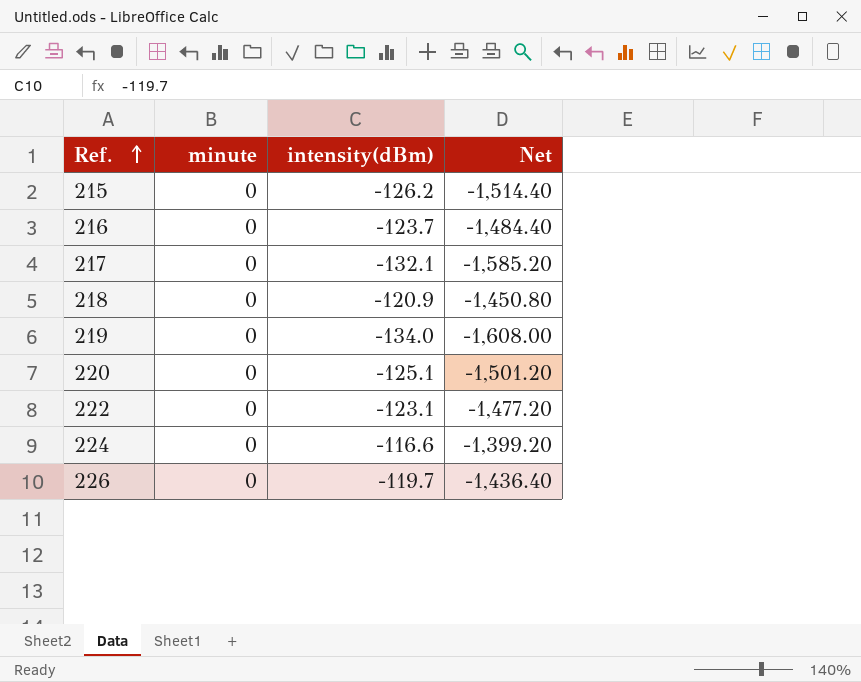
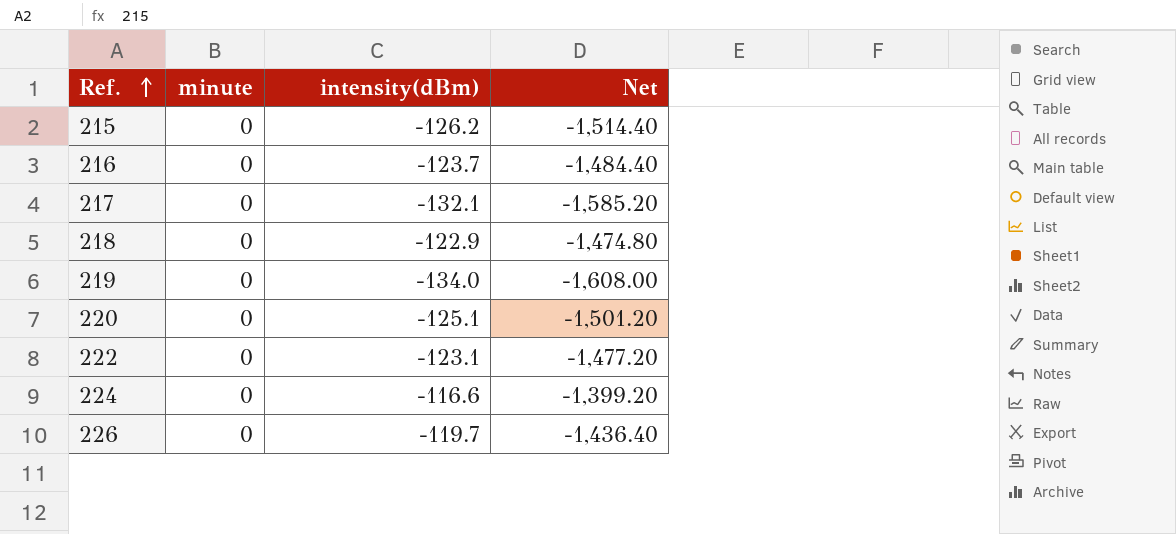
218 | intensity(dBm): -120.9 -> -122.9
218 | Net: -1,450.80 -> -1,474.80

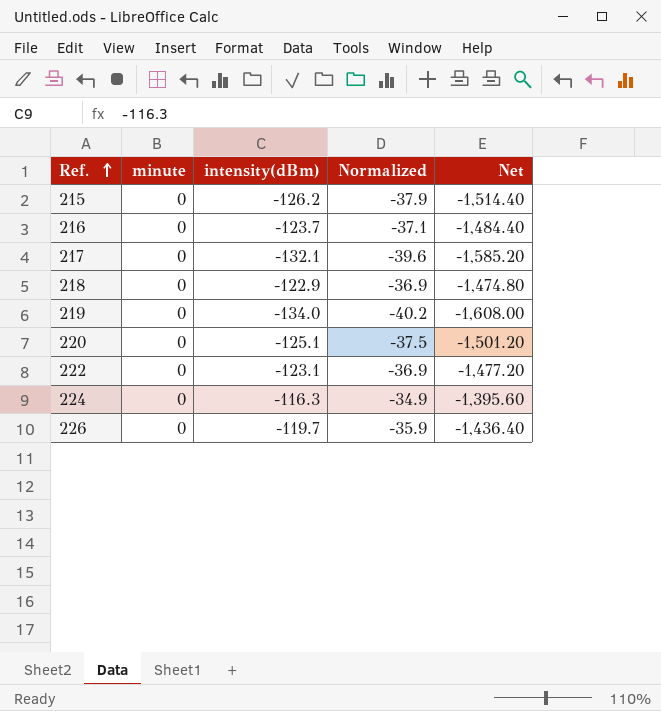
column Normalized | formula: none -> [intensity(dBm)] * 0.3
224 | intensity(dBm): -116.6 -> -116.3
224 | Net: -1,399.20 -> -1,395.60

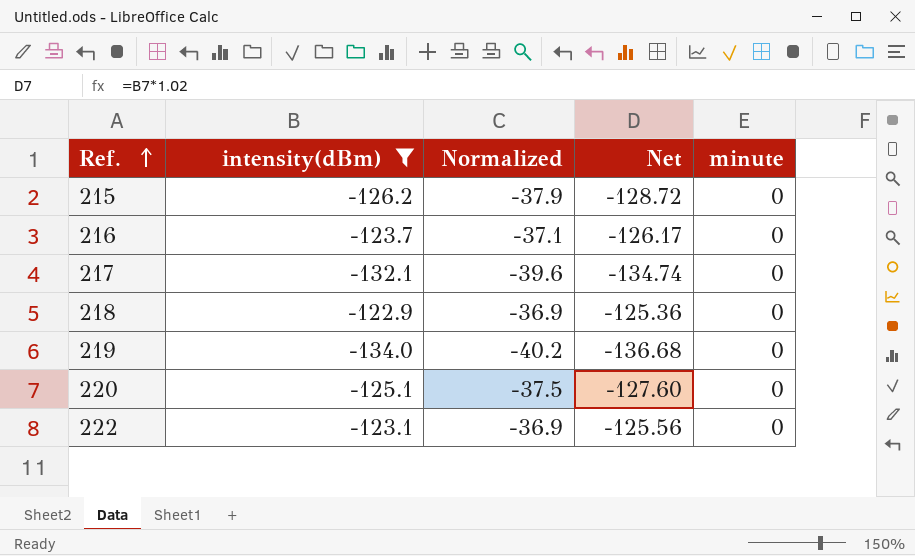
filter: none -> intensity(dBm) <= -122.9
column Net | formula: [intensity(dBm)] * 12 -> [intensity(dBm)] * 1.02
column minute | position: 2 -> 5

